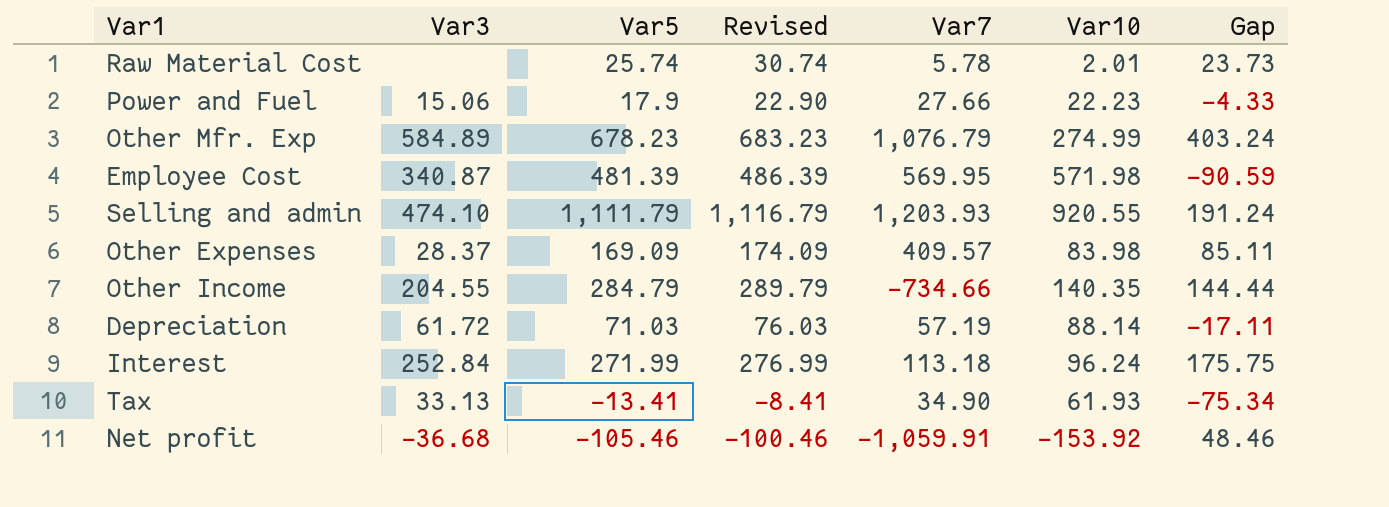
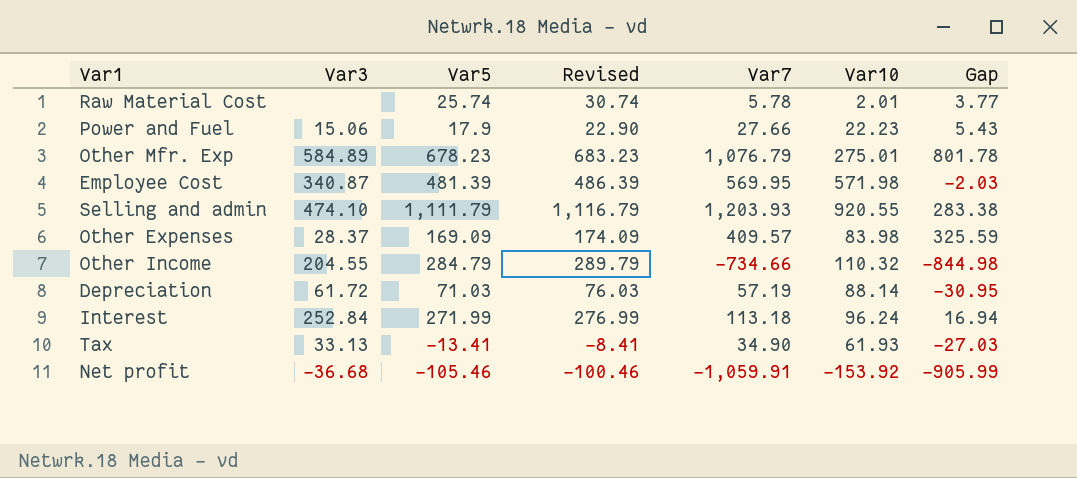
column Gap | formula: [Var5] - [Var10] -> [Var7] - [Var10]
Other Mfr. Exp | Var10: 274.99 -> 275.01
Other Income | Var10: 140.35 -> 110.32

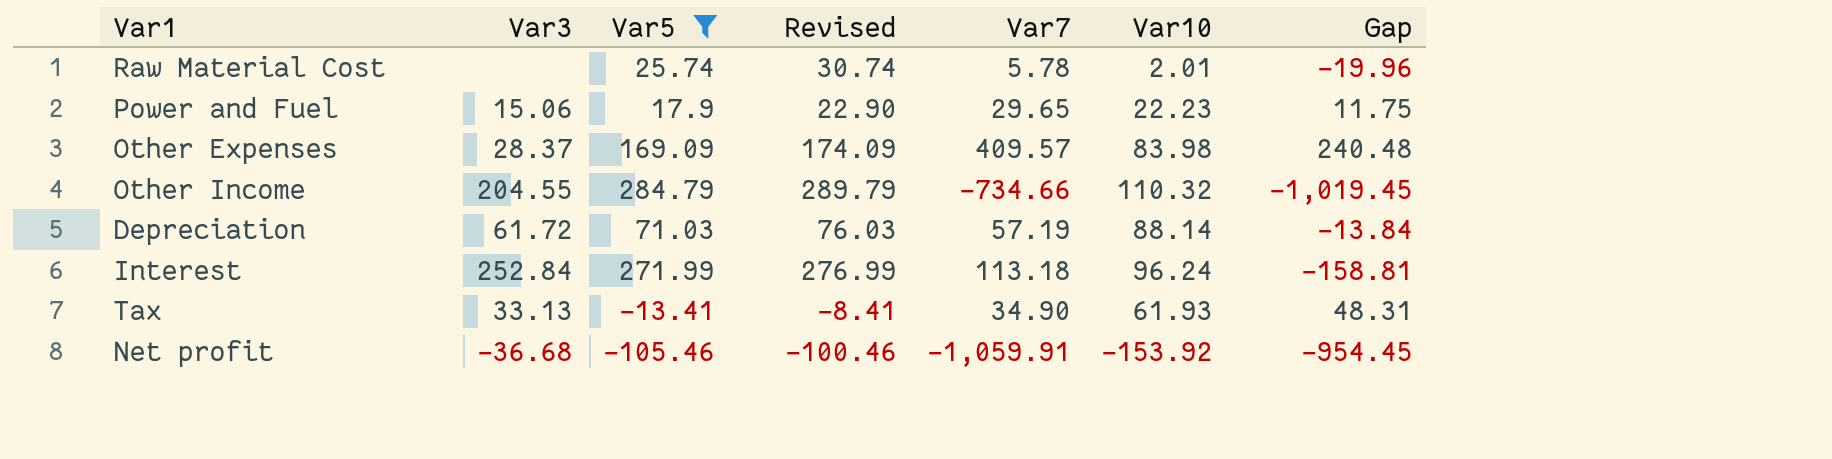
filter: none -> Var5 <= 284.79
column Gap | formula: [Var7] - [Var10] -> [Var7] - [Var5]
Power and Fuel | Var7: 27.66 -> 29.65

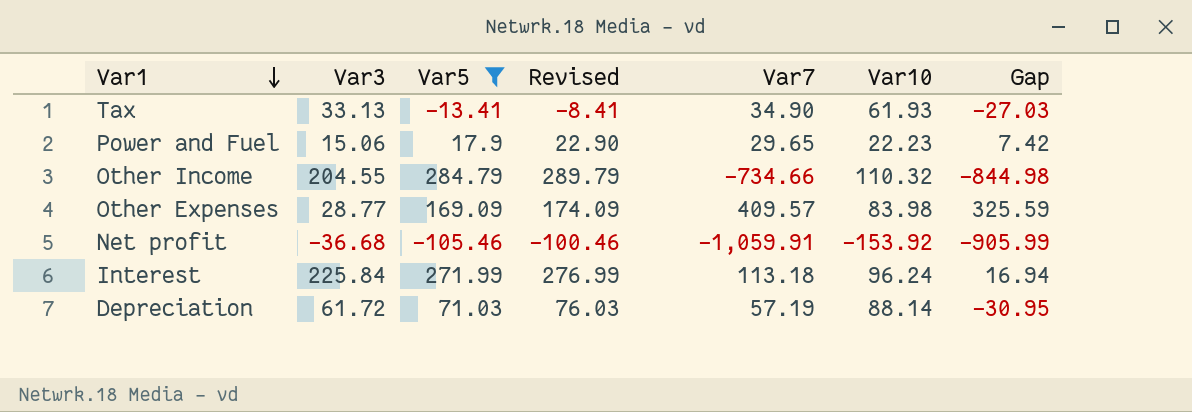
row order: none -> Var1 descending
column Gap | formula: [Var7] - [Var5] -> [Var7] - [Var10]
row Raw Material Cost: none | 25.74 | 30.74 | 5.78 | 2.01 | -19.96 -> none
Other Expenses | Var3: 28.37 -> 28.77
Interest | Var3: 252.84 -> 225.84

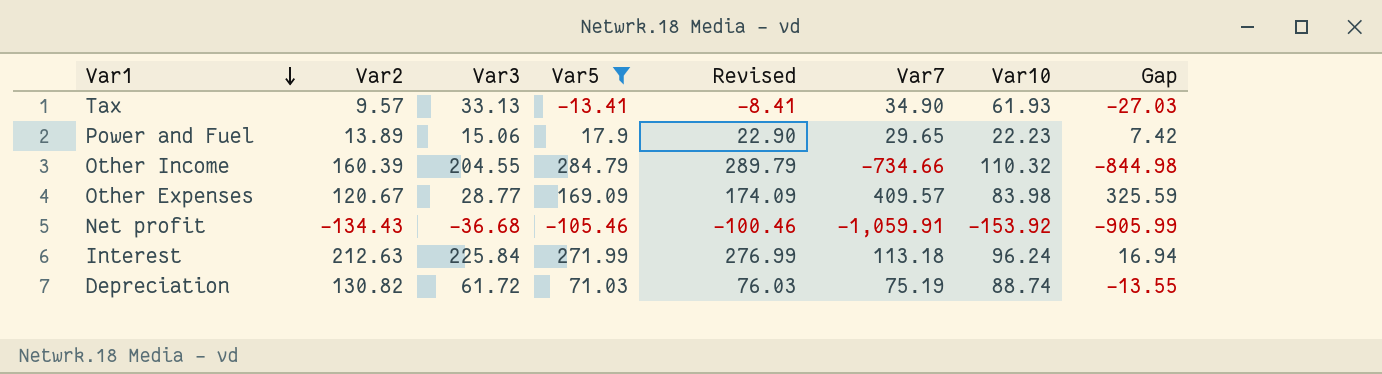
column Var2 | position: none -> 2
Depreciation | Var7: 57.19 -> 75.19
Depreciation | Var10: 88.14 -> 88.74
Depreciation | Gap: -30.95 -> -13.55

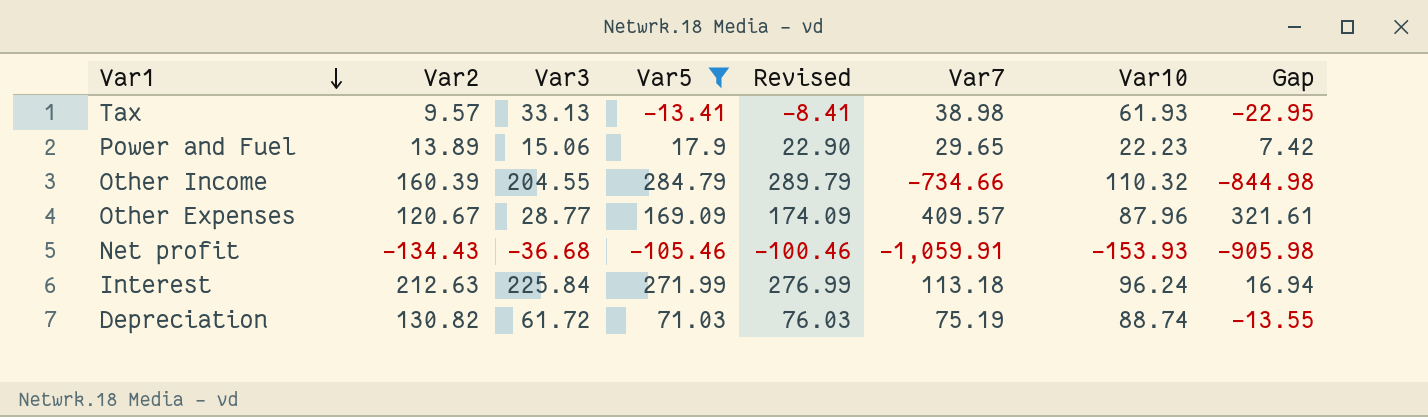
Tax | Var7: 34.90 -> 38.98
Tax | Gap: -27.03 -> -22.95
Other Expenses | Var10: 83.98 -> 87.96
Other Expenses | Gap: 325.59 -> 321.61
Net profit | Var10: -153.92 -> -153.93
Net profit | Gap: -905.99 -> -905.98

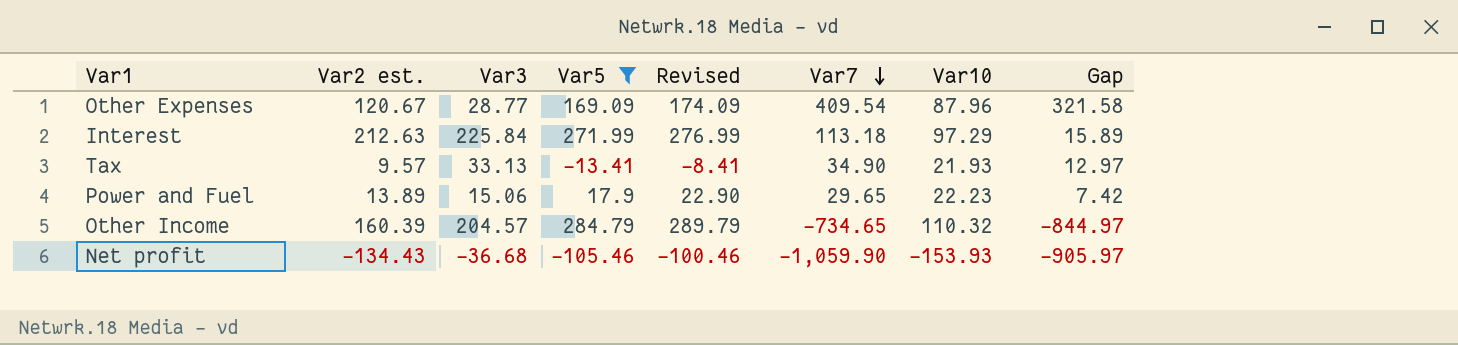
row order: Var1 descending -> Var7 descending
column name: Var2 -> Var2 est.
row Depreciation: 130.82 | 61.72 | 71.03 | 76.03 | 75.19 | 88.74 | -13.55 -> none
Other Expenses | Var7: 409.57 -> 409.54
Other Expenses | Gap: 321.61 -> 321.58
Interest | Var10: 96.24 -> 97.29
Interest | Gap: 16.94 -> 15.89
Tax | Var7: 38.98 -> 34.90
Tax | Var10: 61.93 -> 21.93
Tax | Gap: -22.95 -> 12.97
Other Income | Var3: 204.55 -> 204.57
Other Income | Var7: -734.66 -> -734.65
Other Income | Gap: -844.98 -> -844.97
Net profit | Var7: -1,059.91 -> -1,059.90
Net profit | Gap: -905.98 -> -905.97

